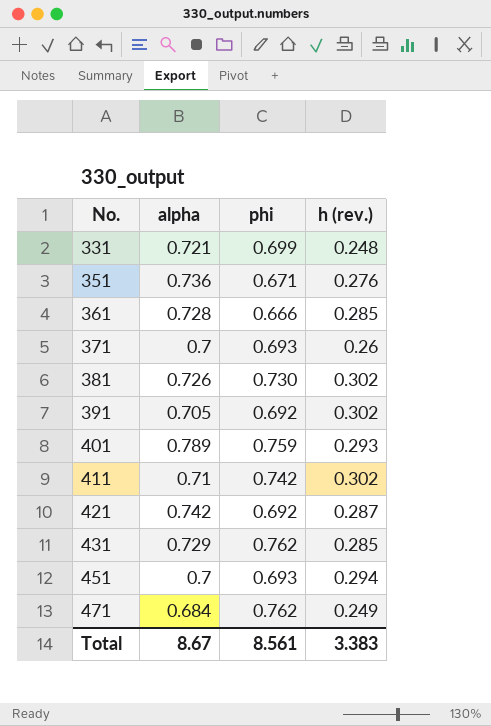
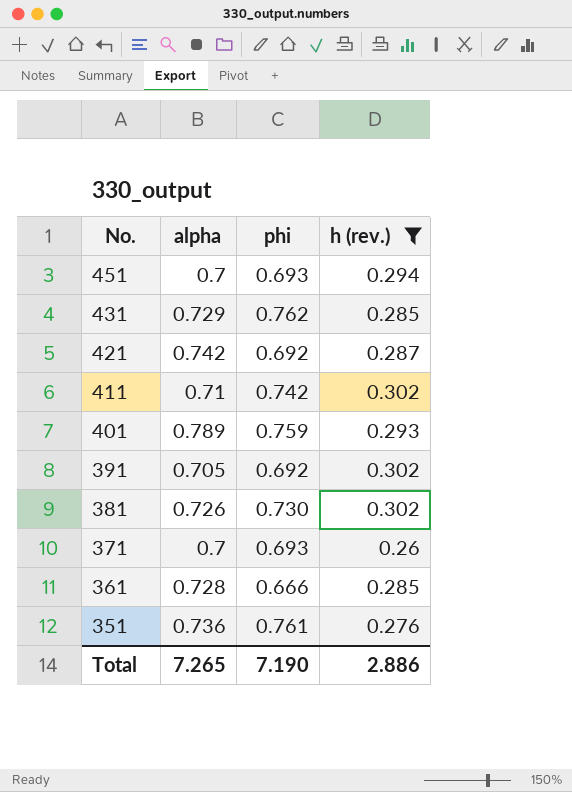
filter: none -> h (rev.) >= 0.26
row order: No. ascending -> No. descending
351 | phi: 0.671 -> 0.761
Total | alpha: 8.67 -> 7.265
Total | phi: 8.561 -> 7.190
Total | h (rev.): 3.383 -> 2.886

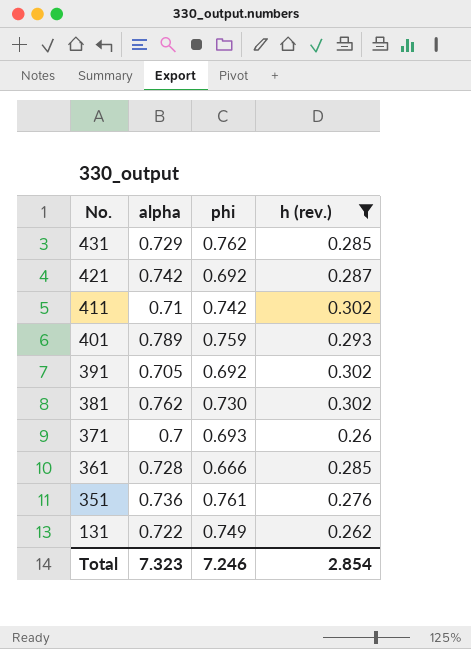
row 451: 0.7 | 0.693 | 0.294 -> none
381 | alpha: 0.726 -> 0.762
row 131: none -> 0.722 | 0.749 | 0.262
Total | alpha: 7.265 -> 7.323
Total | phi: 7.190 -> 7.246
Total | h (rev.): 2.886 -> 2.854

